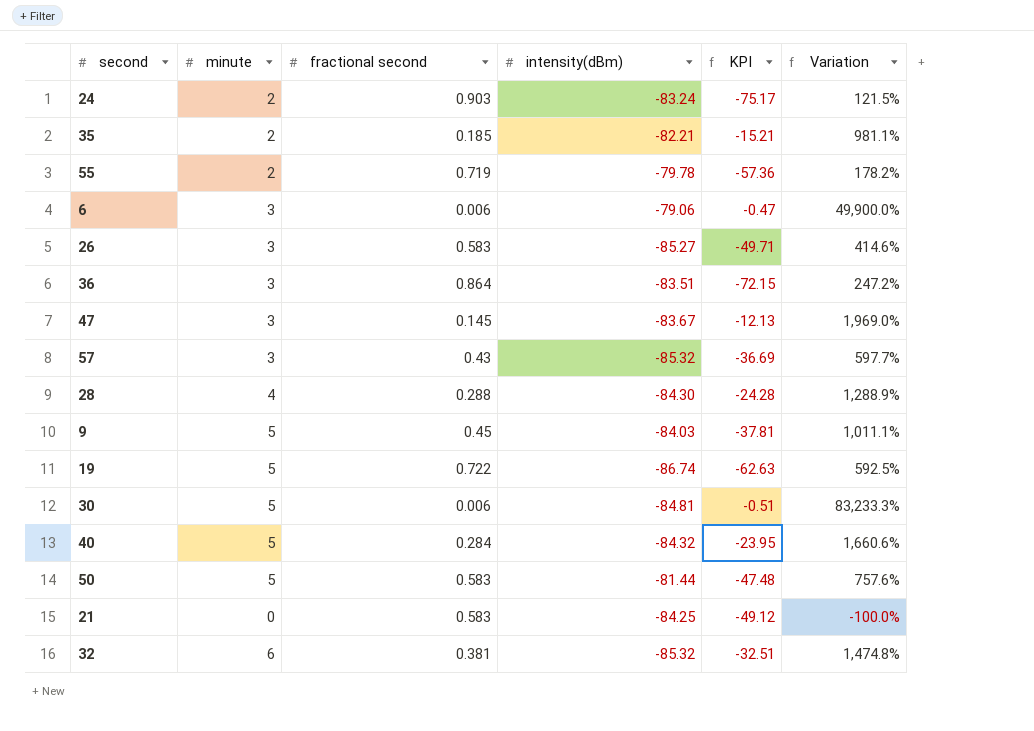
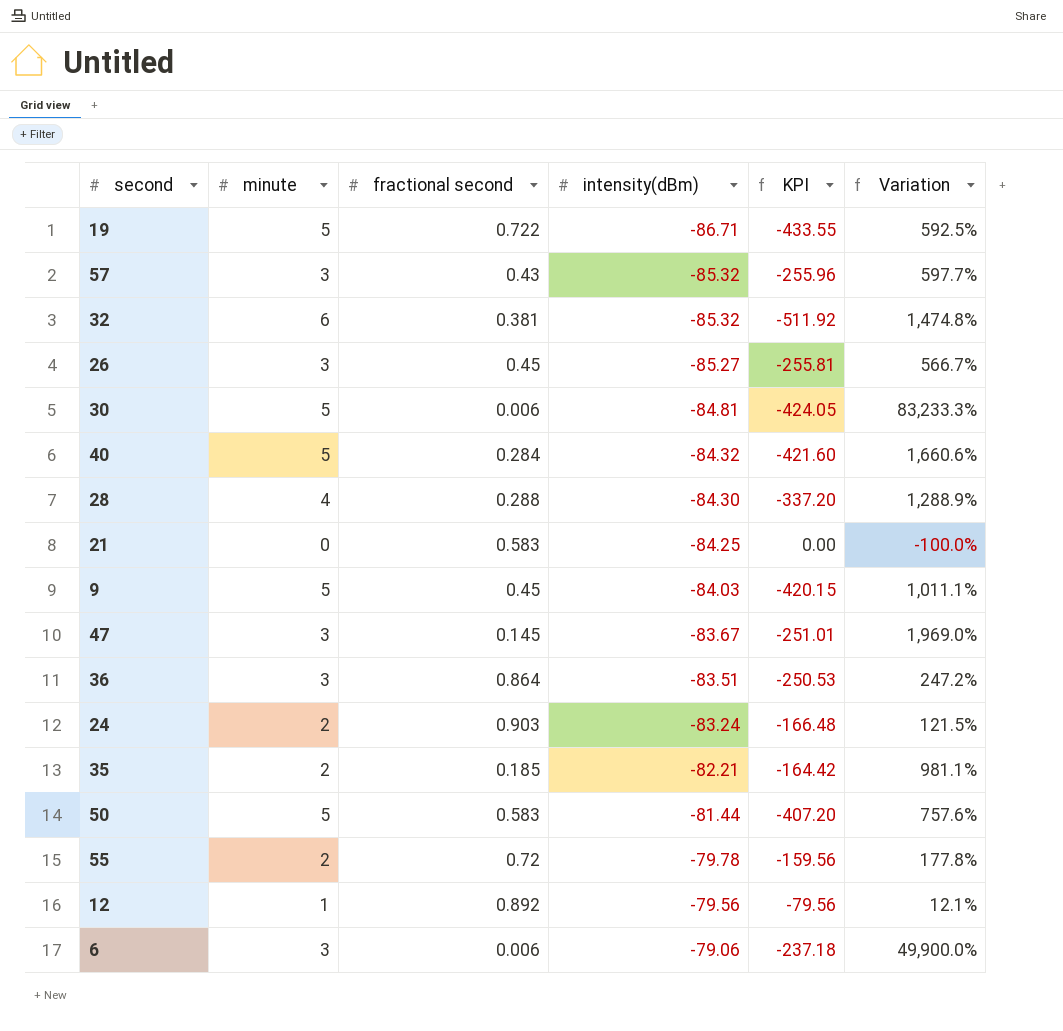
row order: none -> intensity(dBm) ascending
column KPI | formula: [fractional second] * [intensity(dBm)] -> [minute] * [intensity(dBm)]
19 | intensity(dBm): -86.74 -> -86.71
26 | fractional second: 0.583 -> 0.45
26 | Variation: 414.6% -> 566.7%
55 | fractional second: 0.719 -> 0.72
55 | Variation: 178.2% -> 177.8%
row 12: none -> 1 | 0.892 | -79.56 | -79.56 | 12.1%

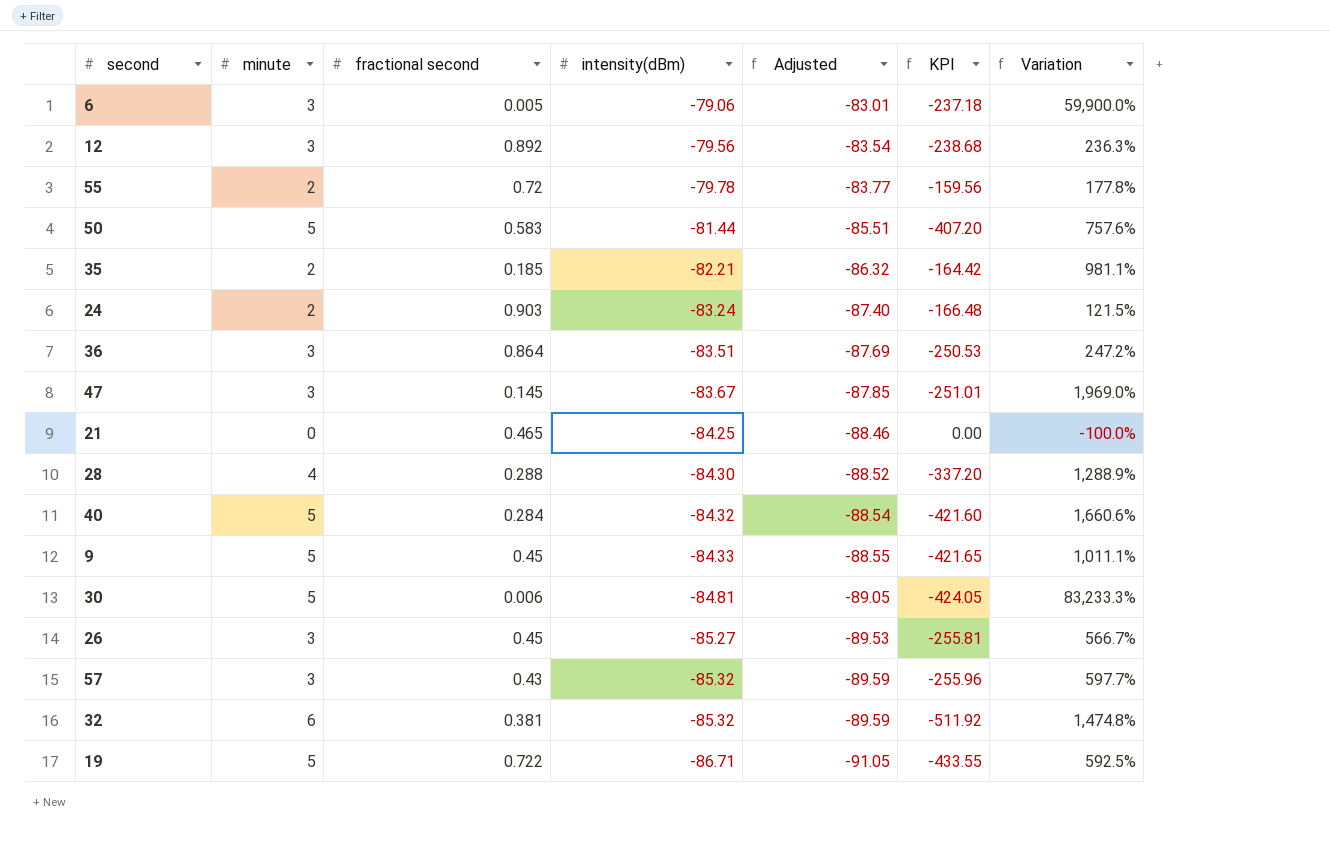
row order: intensity(dBm) ascending -> intensity(dBm) descending
column Adjusted | formula: none -> [intensity(dBm)] * 1.05
6 | fractional second: 0.006 -> 0.005
6 | Variation: 49,900.0% -> 59,900.0%
12 | minute: 1 -> 3
12 | KPI: -79.56 -> -238.68
12 | Variation: 12.1% -> 236.3%
21 | fractional second: 0.583 -> 0.465
9 | intensity(dBm): -84.03 -> -84.33
9 | KPI: -420.15 -> -421.65

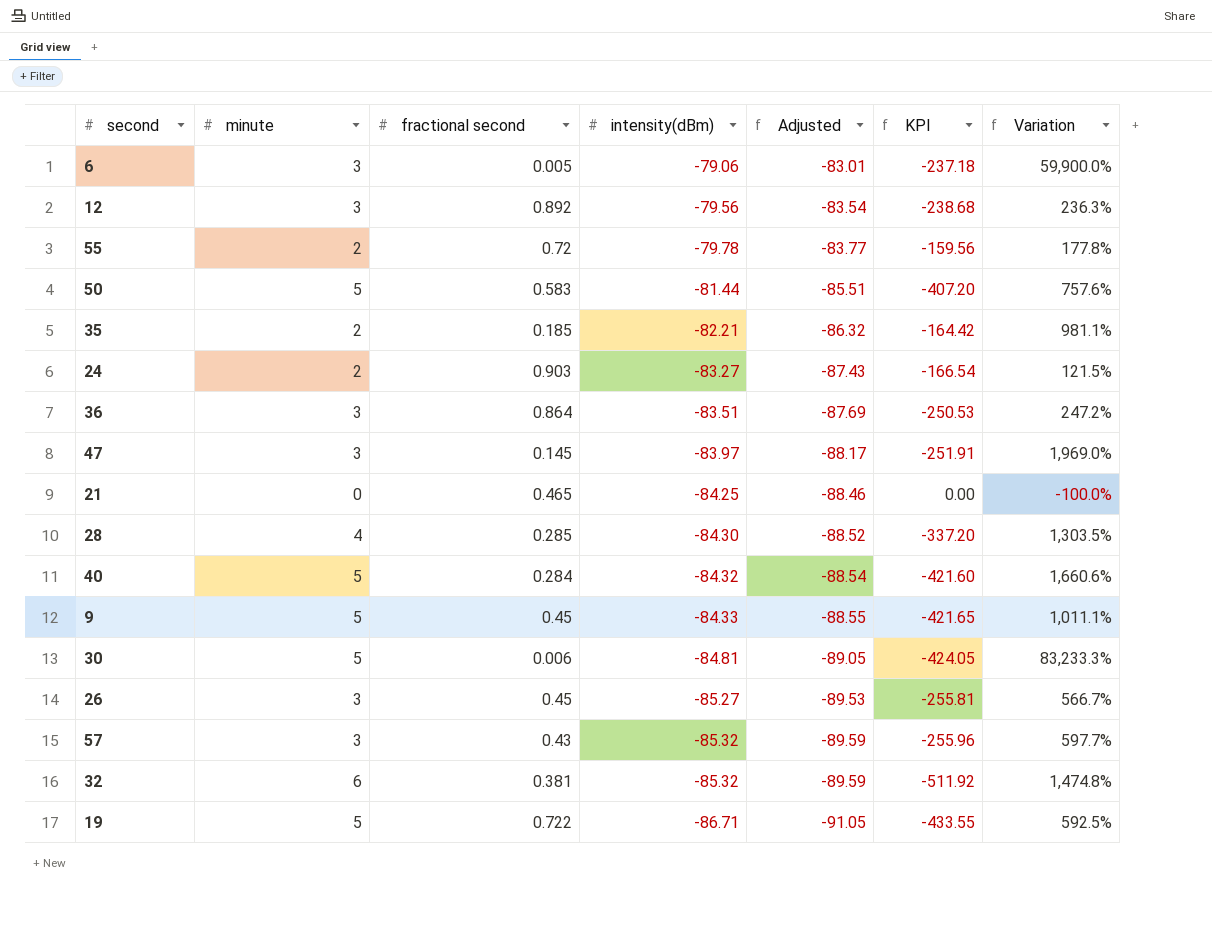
24 | intensity(dBm): -83.24 -> -83.27
24 | Adjusted: -87.40 -> -87.43
24 | KPI: -166.48 -> -166.54
47 | intensity(dBm): -83.67 -> -83.97
47 | Adjusted: -87.85 -> -88.17
47 | KPI: -251.01 -> -251.91
28 | fractional second: 0.288 -> 0.285
28 | Variation: 1,288.9% -> 1,303.5%

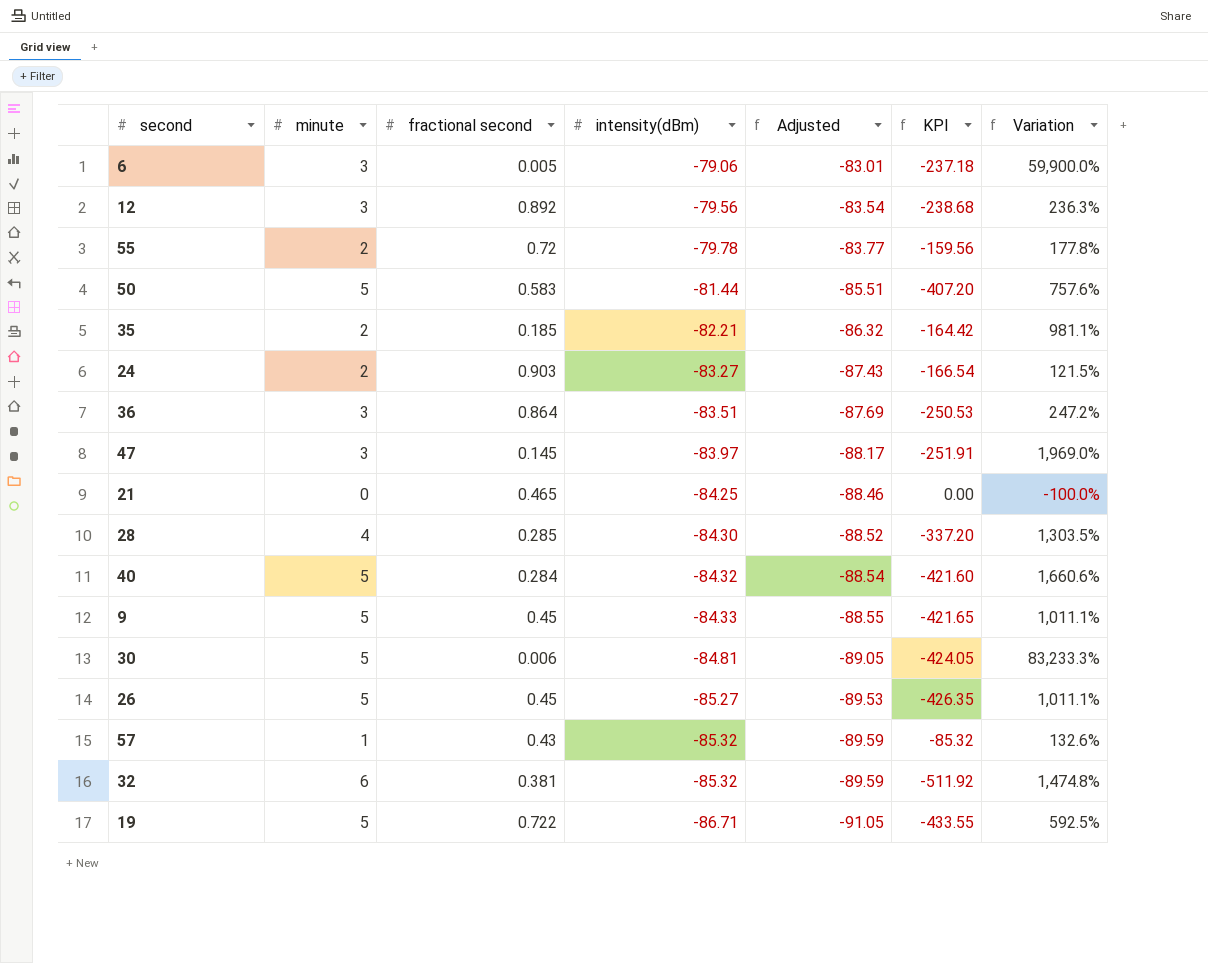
26 | minute: 3 -> 5
26 | KPI: -255.81 -> -426.35
26 | Variation: 566.7% -> 1,011.1%
57 | minute: 3 -> 1
57 | KPI: -255.96 -> -85.32
57 | Variation: 597.7% -> 132.6%

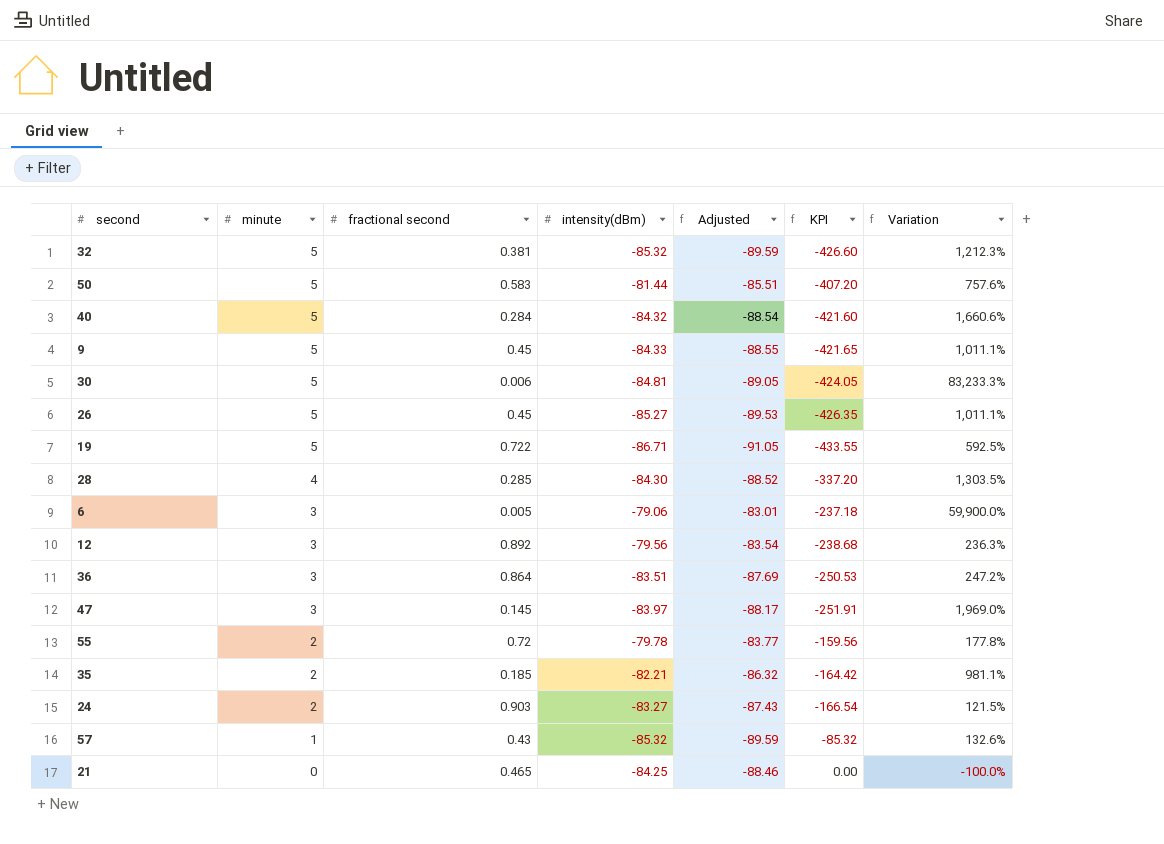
row order: intensity(dBm) descending -> minute descending
32 | minute: 6 -> 5
32 | KPI: -511.92 -> -426.60
32 | Variation: 1,474.8% -> 1,212.3%

